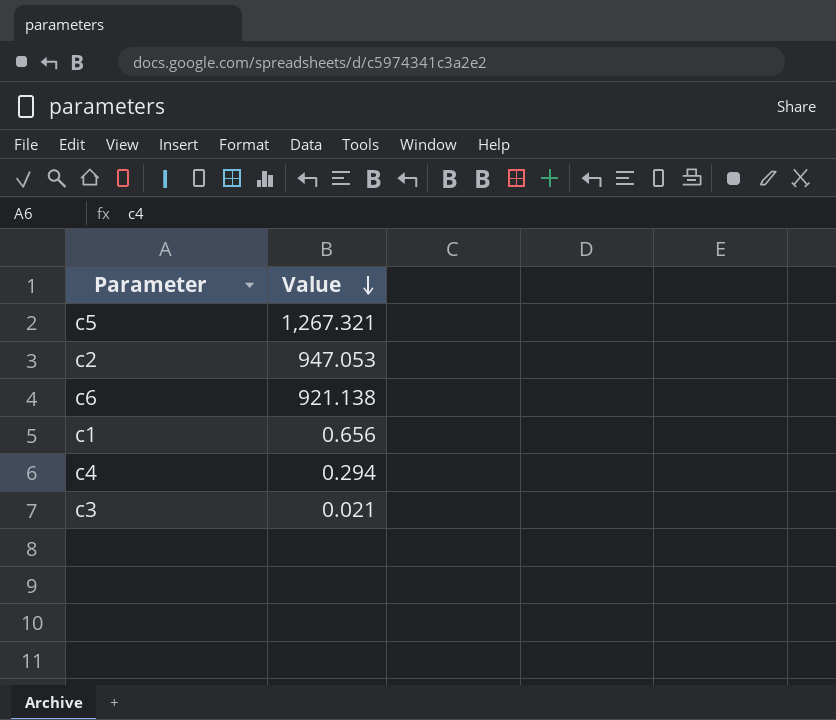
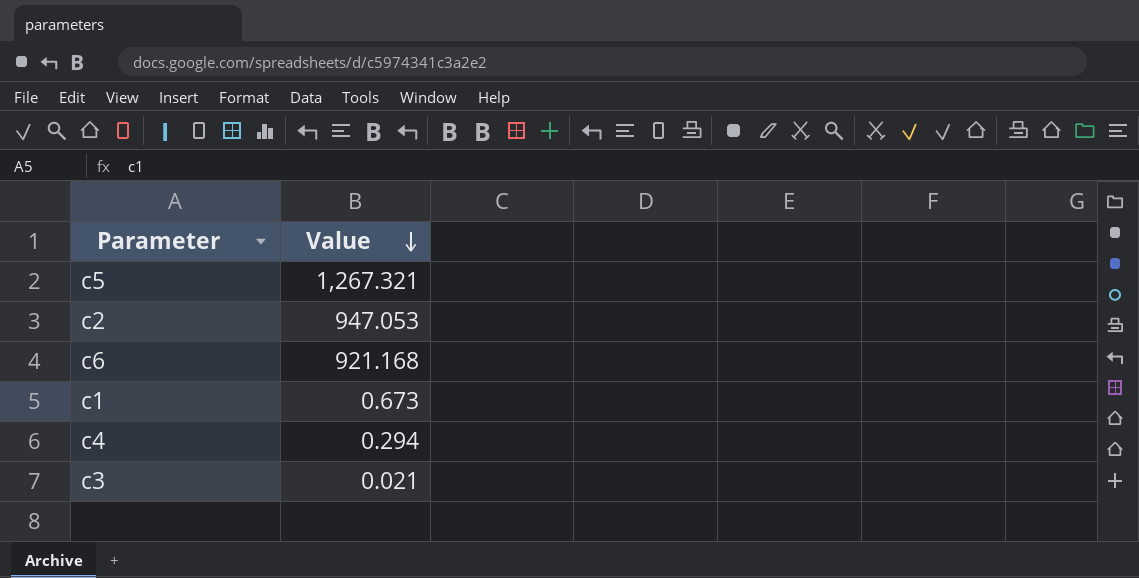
c6 | Value: 921.138 -> 921.168
c1 | Value: 0.656 -> 0.673

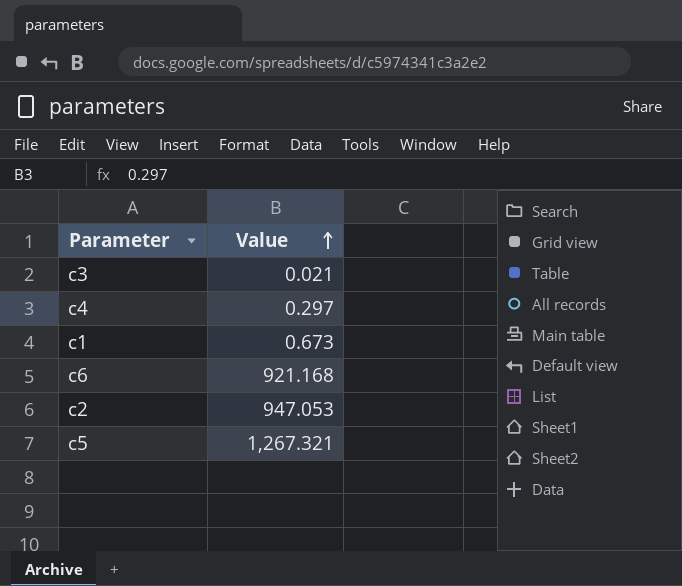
row order: Value descending -> Value ascending
c4 | Value: 0.294 -> 0.297

